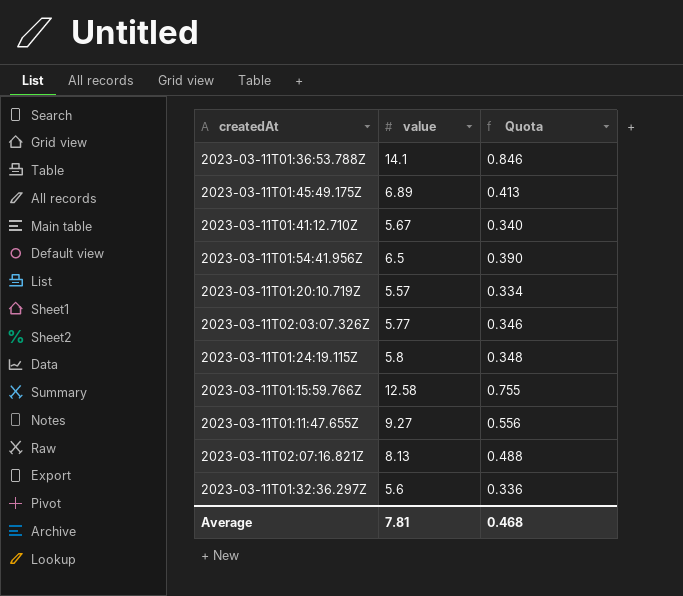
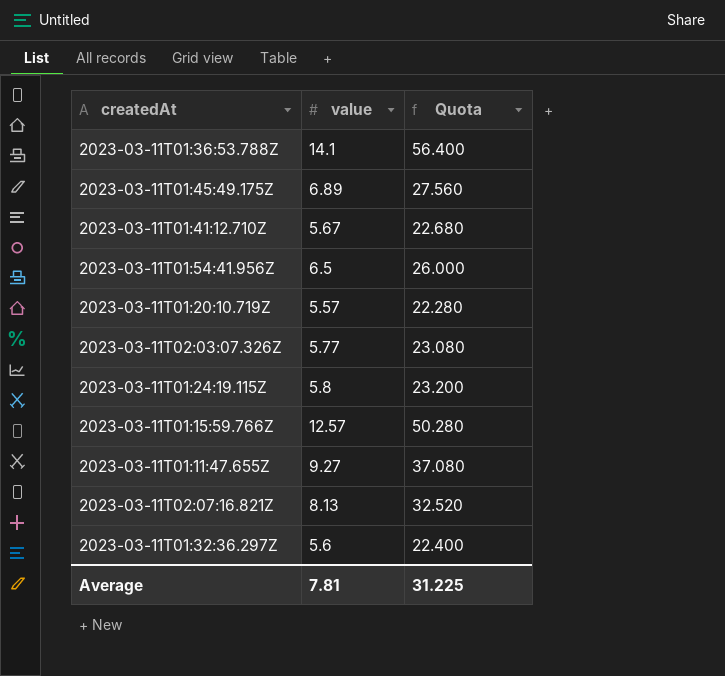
column Quota | formula: [value] * 0.06 -> [value] * 4
2023-03-11T01:15:59.766Z | value: 12.58 -> 12.57
Average | Quota: 0.468 -> 31.225

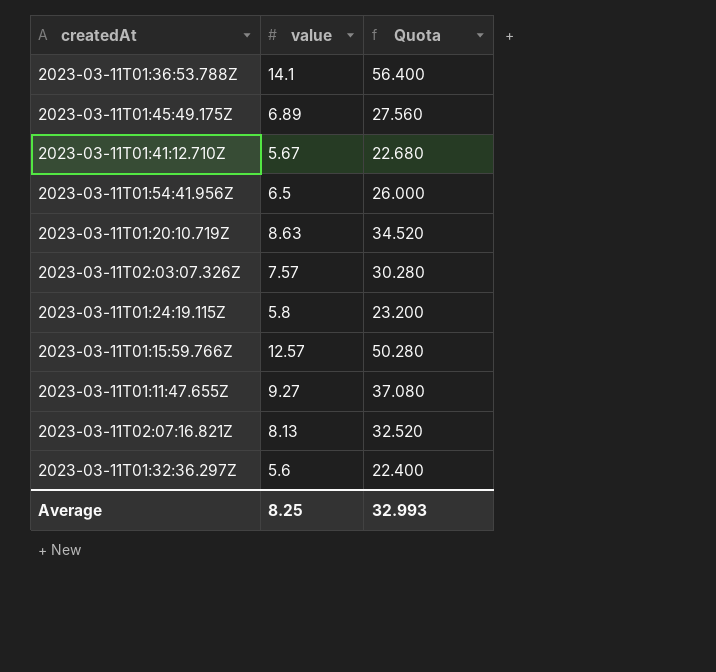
2023-03-11T01:20:10.719Z | value: 5.57 -> 8.63
2023-03-11T01:20:10.719Z | Quota: 22.280 -> 34.520
2023-03-11T02:03:07.326Z | value: 5.77 -> 7.57
2023-03-11T02:03:07.326Z | Quota: 23.080 -> 30.280
Average | value: 7.81 -> 8.25
Average | Quota: 31.225 -> 32.993

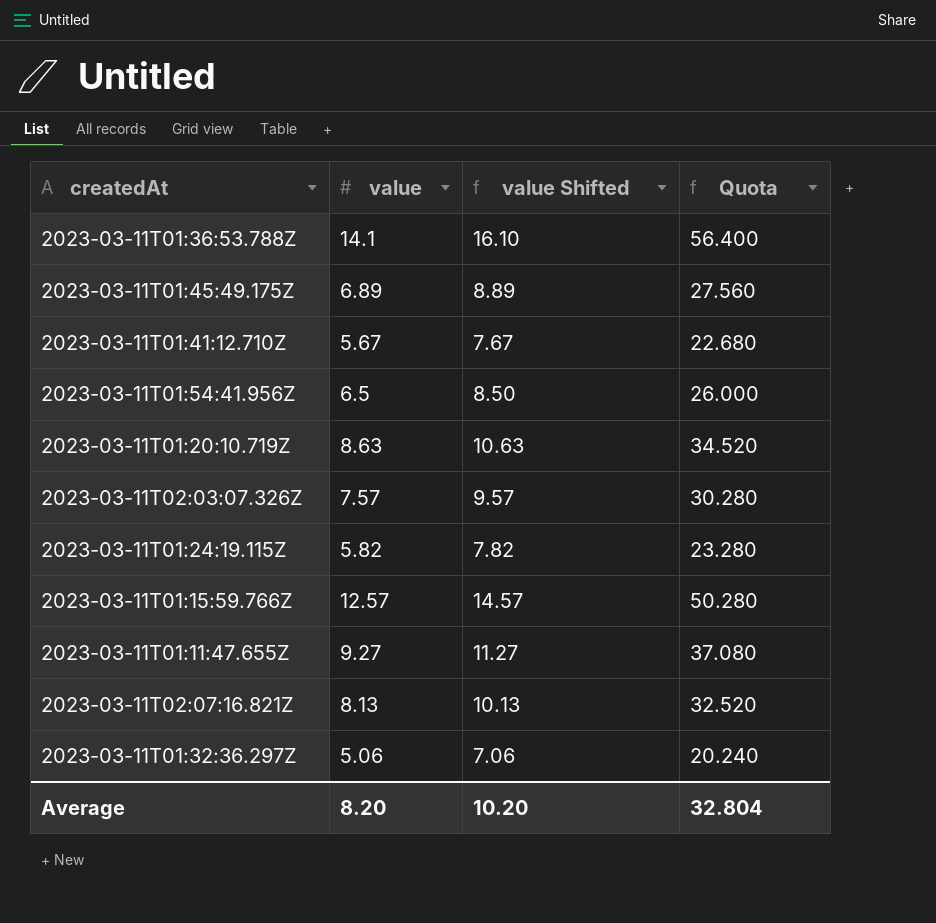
column value Shifted | formula: none -> [value] + 2
2023-03-11T01:24:19.115Z | value: 5.8 -> 5.82
2023-03-11T01:24:19.115Z | Quota: 23.200 -> 23.280
2023-03-11T01:32:36.297Z | value: 5.6 -> 5.06
2023-03-11T01:32:36.297Z | Quota: 22.400 -> 20.240
Average | value: 8.25 -> 8.20
Average | Quota: 32.993 -> 32.804

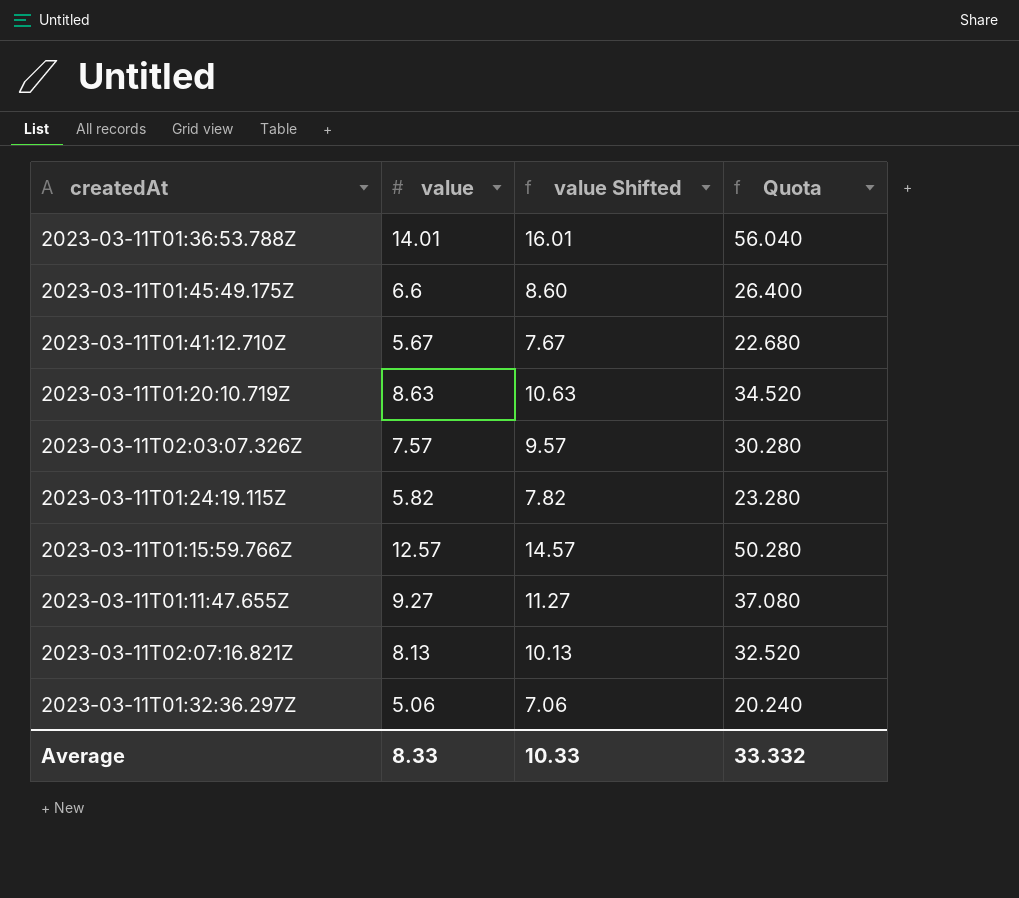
row 2023-03-11T01:54:41.956Z: 6.5 | 8.50 | 26.000 -> none
2023-03-11T01:36:53.788Z | value: 14.1 -> 14.01
2023-03-11T01:36:53.788Z | value Shifted: 16.10 -> 16.01
2023-03-11T01:36:53.788Z | Quota: 56.400 -> 56.040
2023-03-11T01:45:49.175Z | value: 6.89 -> 6.6
2023-03-11T01:45:49.175Z | value Shifted: 8.89 -> 8.60
2023-03-11T01:45:49.175Z | Quota: 27.560 -> 26.400
Average | value: 8.20 -> 8.33
Average | value Shifted: 10.20 -> 10.33
Average | Quota: 32.804 -> 33.332

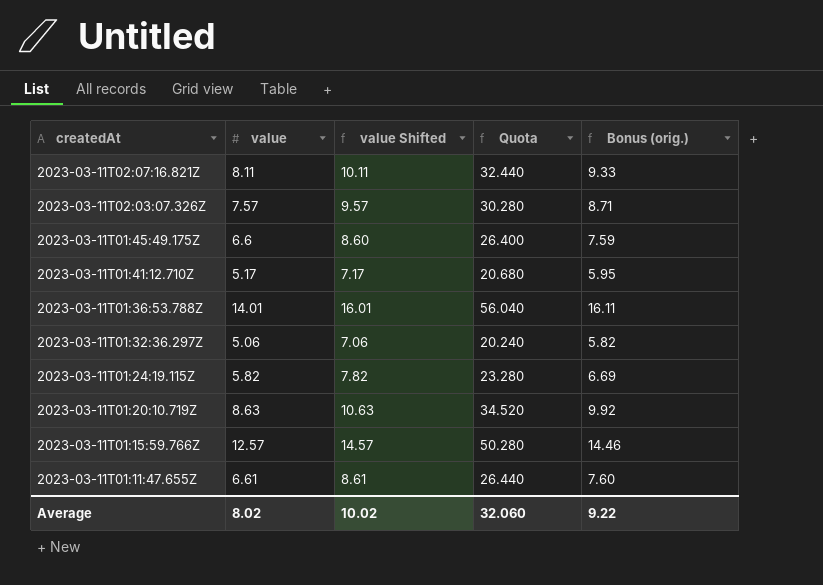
row order: none -> createdAt descending
column Bonus (orig.) | formula: none -> [value] * 1.15
2023-03-11T02:07:16.821Z | value: 8.13 -> 8.11
2023-03-11T02:07:16.821Z | value Shifted: 10.13 -> 10.11
2023-03-11T02:07:16.821Z | Quota: 32.520 -> 32.440
2023-03-11T01:41:12.710Z | value: 5.67 -> 5.17
2023-03-11T01:41:12.710Z | value Shifted: 7.67 -> 7.17
2023-03-11T01:41:12.710Z | Quota: 22.680 -> 20.680
2023-03-11T01:11:47.655Z | value: 9.27 -> 6.61
2023-03-11T01:11:47.655Z | value Shifted: 11.27 -> 8.61
2023-03-11T01:11:47.655Z | Quota: 37.080 -> 26.440
Average | value: 8.33 -> 8.02
Average | value Shifted: 10.33 -> 10.02
Average | Quota: 33.332 -> 32.060

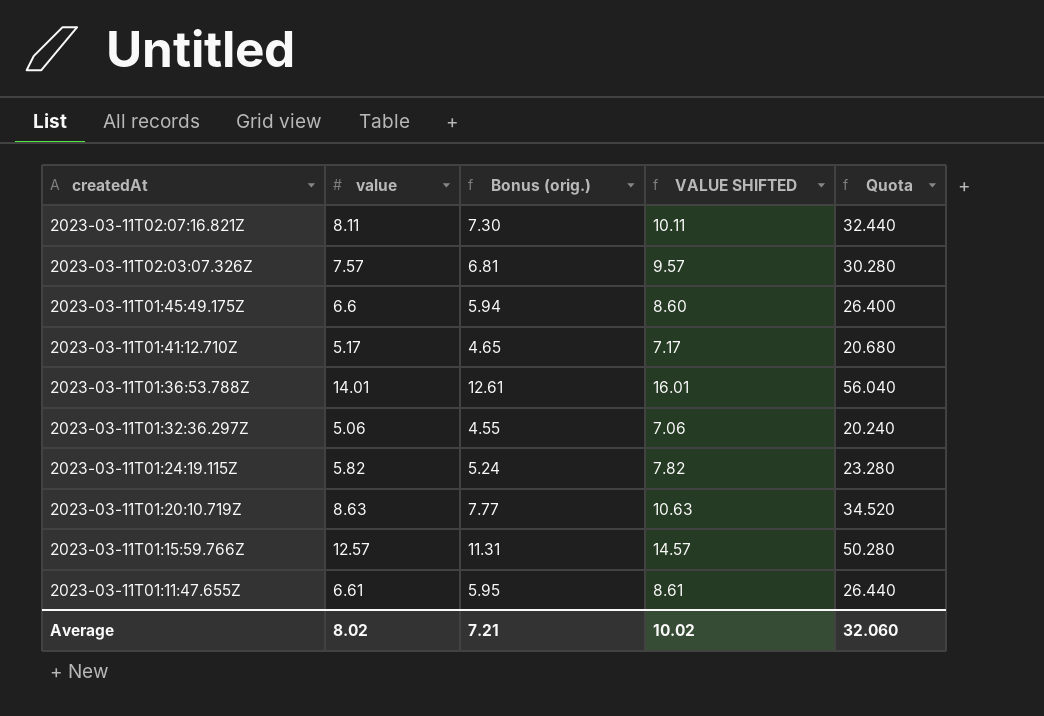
column Bonus (orig.) | formula: [value] * 1.15 -> [value] * 0.9
column Bonus (orig.) | position: 5 -> 3
column name: value Shifted -> VALUE SHIFTED
Average | Bonus (orig.): 9.22 -> 7.21

